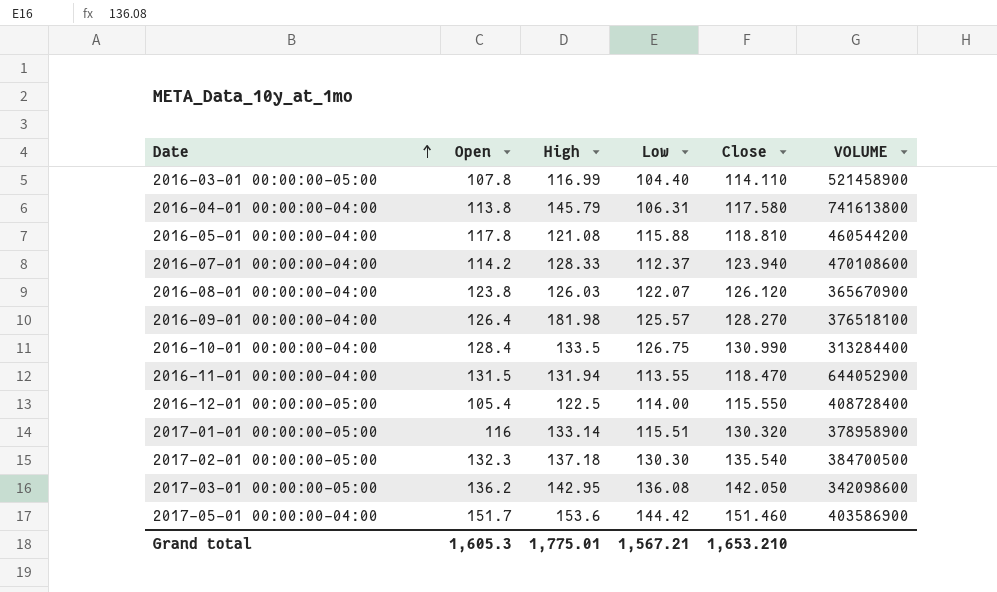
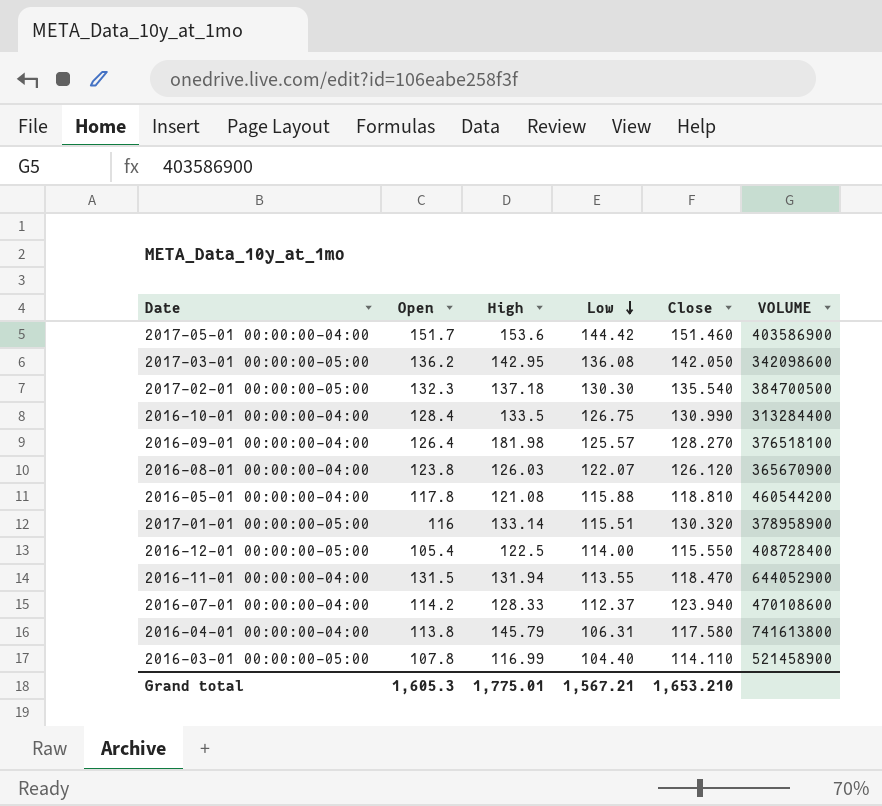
row order: Date ascending -> Low descending

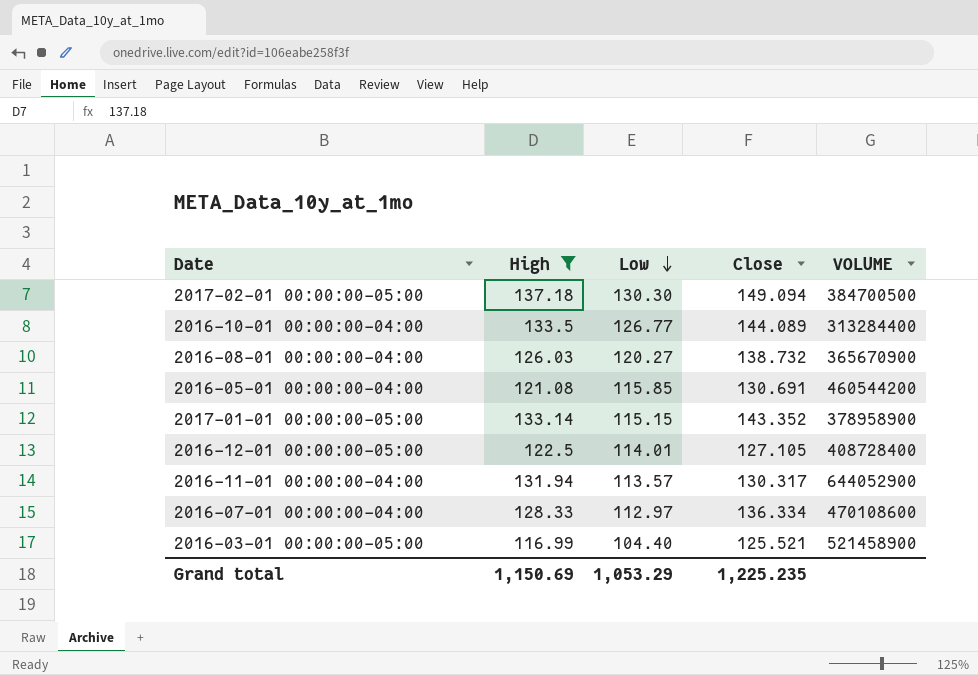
filter: none -> High <= 137.18
column Open | position: 2 -> none
2017-02-01 00:00:00-05:00 | Close: 135.540 -> 149.094
2016-10-01 00:00:00-04:00 | Low: 126.75 -> 126.77
2016-10-01 00:00:00-04:00 | Close: 130.990 -> 144.089
2016-08-01 00:00:00-04:00 | Low: 122.07 -> 120.27
2016-08-01 00:00:00-04:00 | Close: 126.120 -> 138.732
2016-05-01 00:00:00-04:00 | Low: 115.88 -> 115.85
2016-05-01 00:00:00-04:00 | Close: 118.810 -> 130.691
2017-01-01 00:00:00-05:00 | Low: 115.51 -> 115.15
2017-01-01 00:00:00-05:00 | Close: 130.320 -> 143.352
2016-12-01 00:00:00-05:00 | Low: 114.00 -> 114.01
2016-12-01 00:00:00-05:00 | Close: 115.550 -> 127.105
2016-11-01 00:00:00-04:00 | Low: 113.55 -> 113.57
2016-11-01 00:00:00-04:00 | Close: 118.470 -> 130.317
2016-07-01 00:00:00-04:00 | Low: 112.37 -> 112.97
2016-07-01 00:00:00-04:00 | Close: 123.940 -> 136.334
2016-03-01 00:00:00-05:00 | Close: 114.110 -> 125.521
Grand total | High: 1,775.01 -> 1,150.69
Grand total | Low: 1,567.21 -> 1,053.29
Grand total | Close: 1,653.210 -> 1,225.235

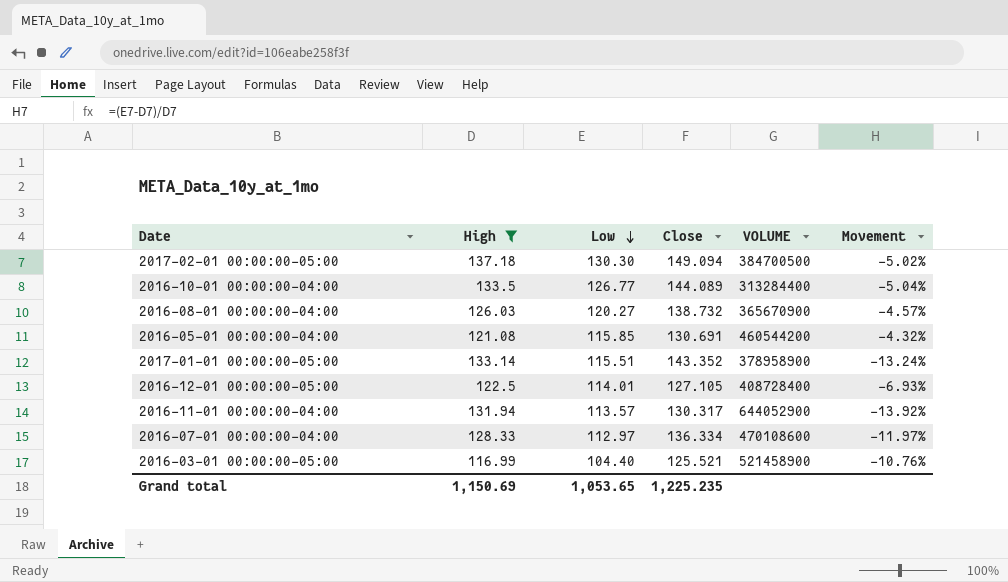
column Movement | formula: none -> ([Low] - [High]) / [High]
2017-01-01 00:00:00-05:00 | Low: 115.15 -> 115.51
Grand total | Low: 1,053.29 -> 1,053.65

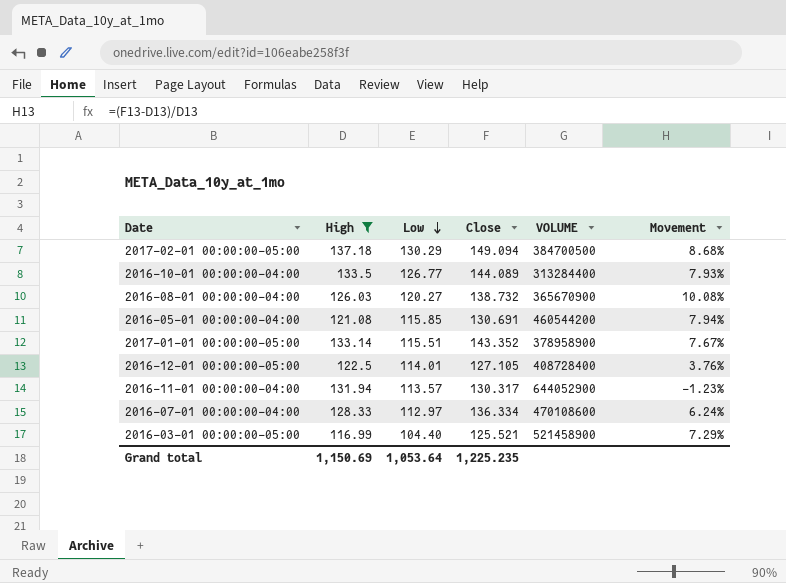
column Movement | formula: ([Low] - [High]) / [High] -> ([Close] - [High]) / [High]
2017-02-01 00:00:00-05:00 | Low: 130.30 -> 130.29
Grand total | Low: 1,053.65 -> 1,053.64

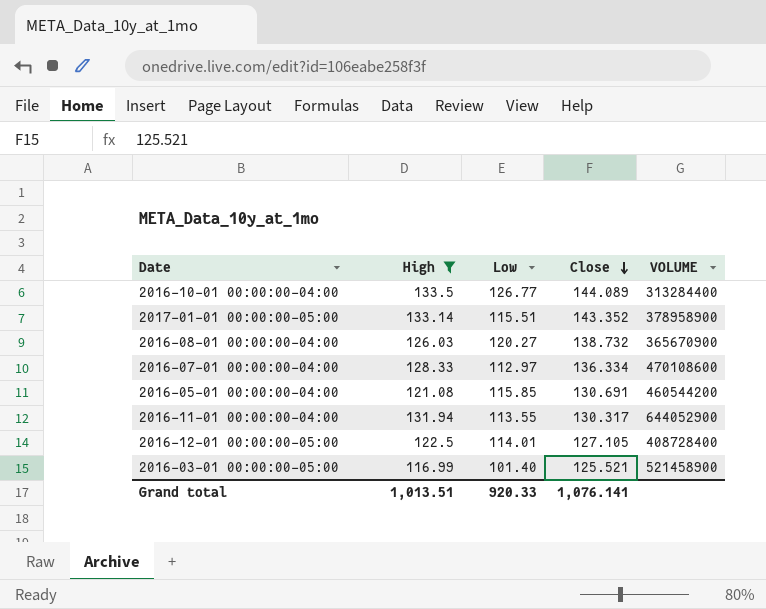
row order: Low descending -> Close descending
column Movement | formula: ([Close] - [High]) / [High] -> none
row 2017-02-01 00:00:00-05:00: 137.18 | 130.29 | 149.094 | 384700500 | 8.68% -> none
2016-11-01 00:00:00-04:00 | Low: 113.57 -> 113.55
2016-03-01 00:00:00-05:00 | Low: 104.40 -> 101.40
Grand total | High: 1,150.69 -> 1,013.51
Grand total | Low: 1,053.64 -> 920.33
Grand total | Close: 1,225.235 -> 1,076.141

